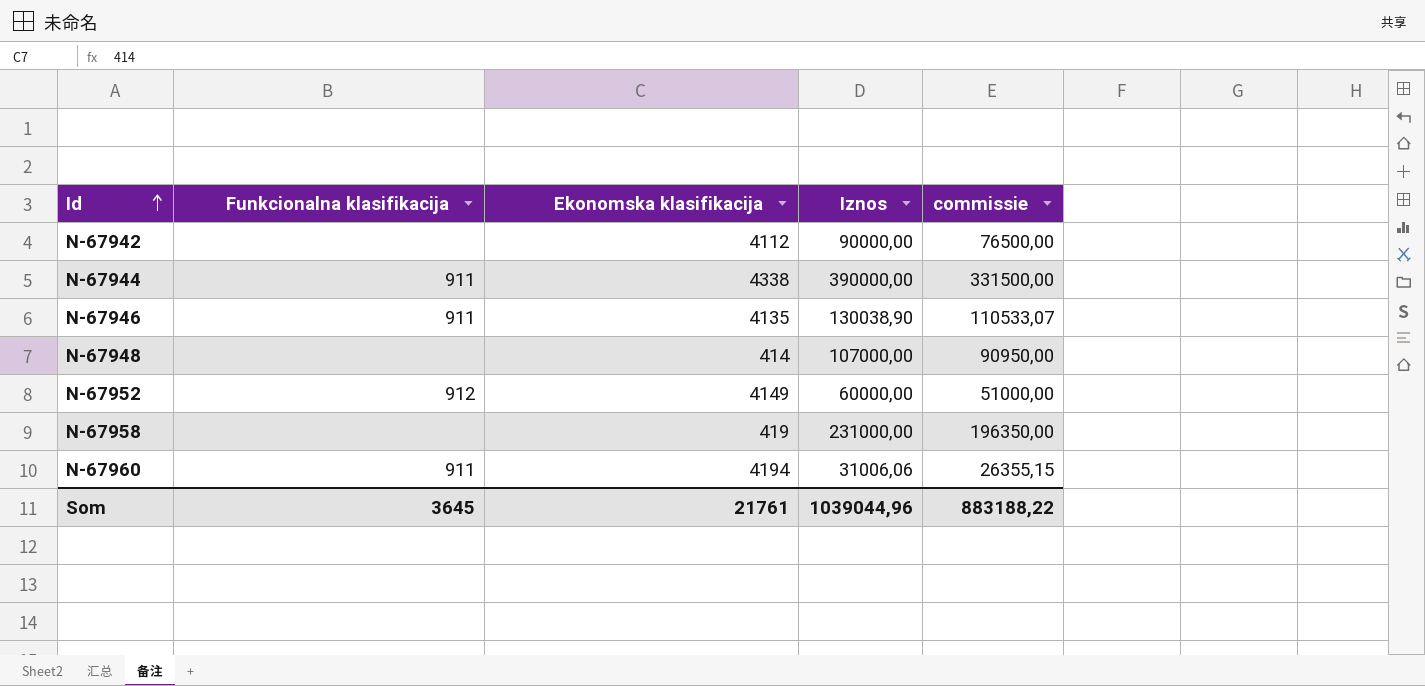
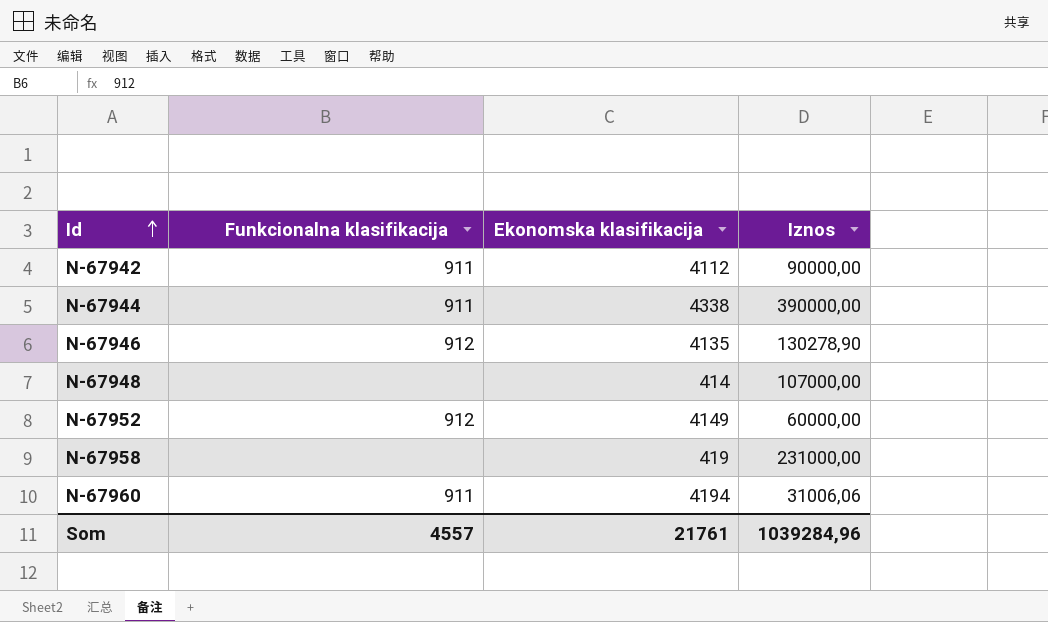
column commissie | formula: [Iznos] * 0,85 -> none
N-67942 | Funkcionalna klasifikacija: none -> 911
N-67946 | Funkcionalna klasifikacija: 911 -> 912
N-67946 | Iznos: 130038,90 -> 130278,90
Som | Funkcionalna klasifikacija: 3645 -> 4557
Som | Iznos: 1039044,96 -> 1039284,96

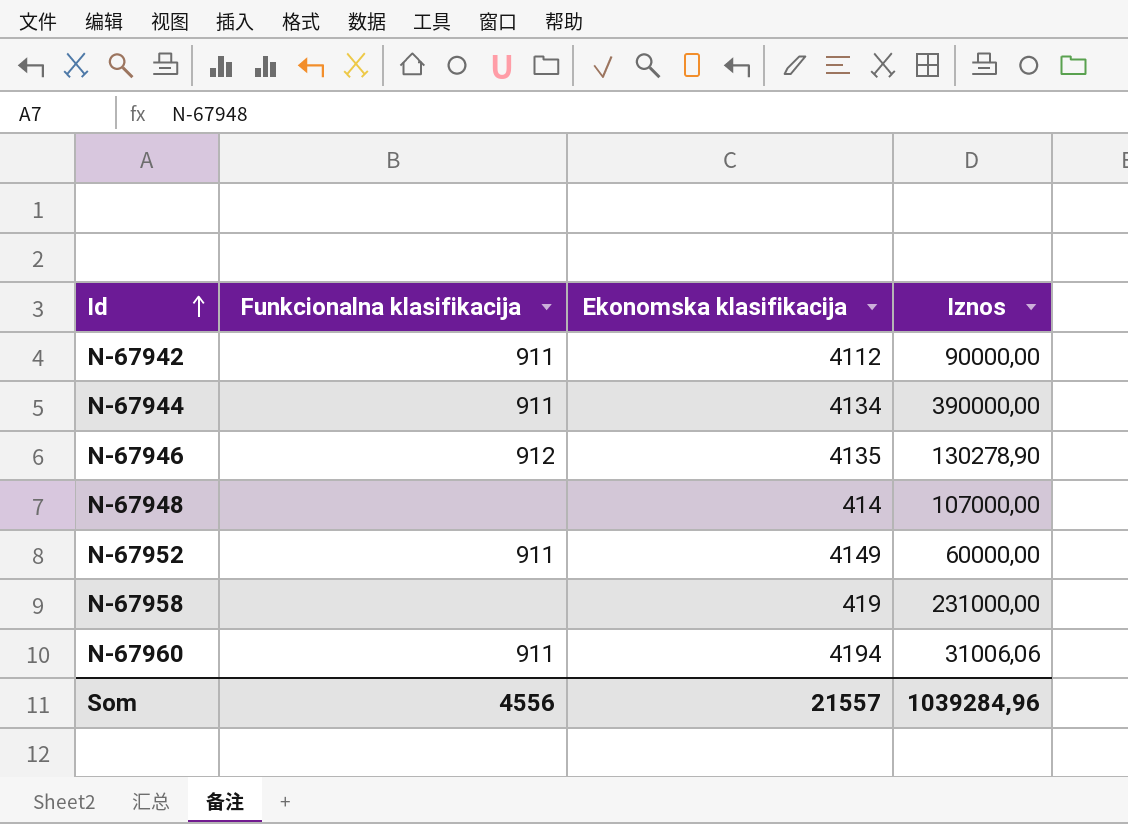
N-67944 | Ekonomska klasifikacija: 4338 -> 4134
N-67952 | Funkcionalna klasifikacija: 912 -> 911
Som | Funkcionalna klasifikacija: 4557 -> 4556
Som | Ekonomska klasifikacija: 21761 -> 21557

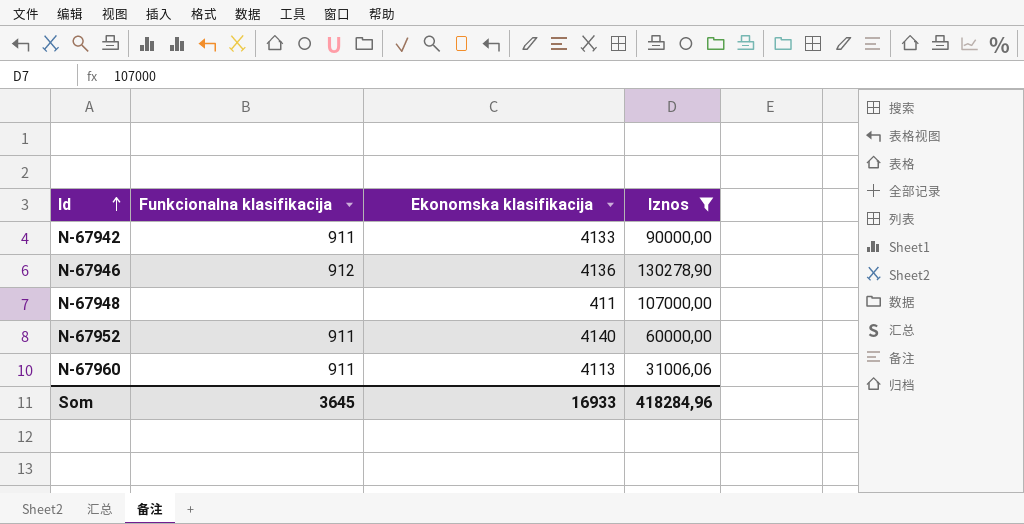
filter: none -> Iznos <= 130278,90
N-67942 | Ekonomska klasifikacija: 4112 -> 4133
N-67946 | Ekonomska klasifikacija: 4135 -> 4136
N-67948 | Ekonomska klasifikacija: 414 -> 411
N-67952 | Ekonomska klasifikacija: 4149 -> 4140
N-67960 | Ekonomska klasifikacija: 4194 -> 4113
Som | Funkcionalna klasifikacija: 4556 -> 3645
Som | Ekonomska klasifikacija: 21557 -> 16933
Som | Iznos: 1039284,96 -> 418284,96

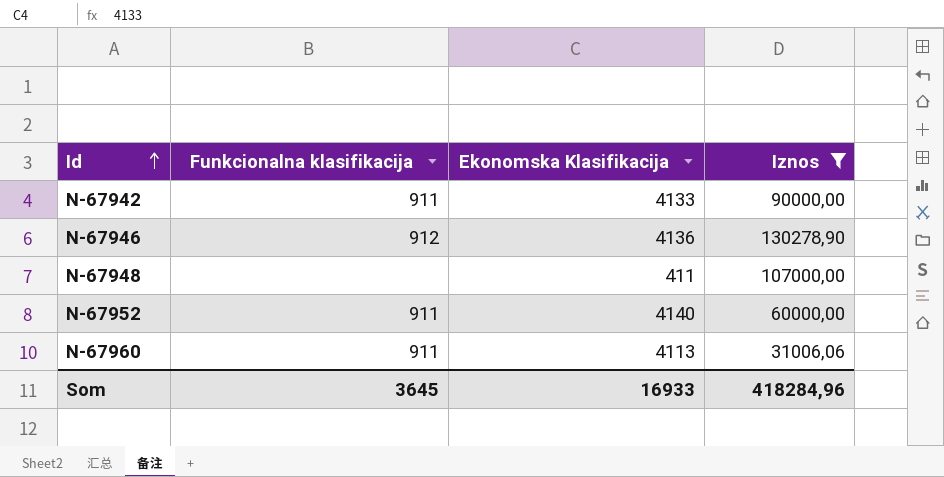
column name: Ekonomska klasifikacija -> Ekonomska Klasifikacija

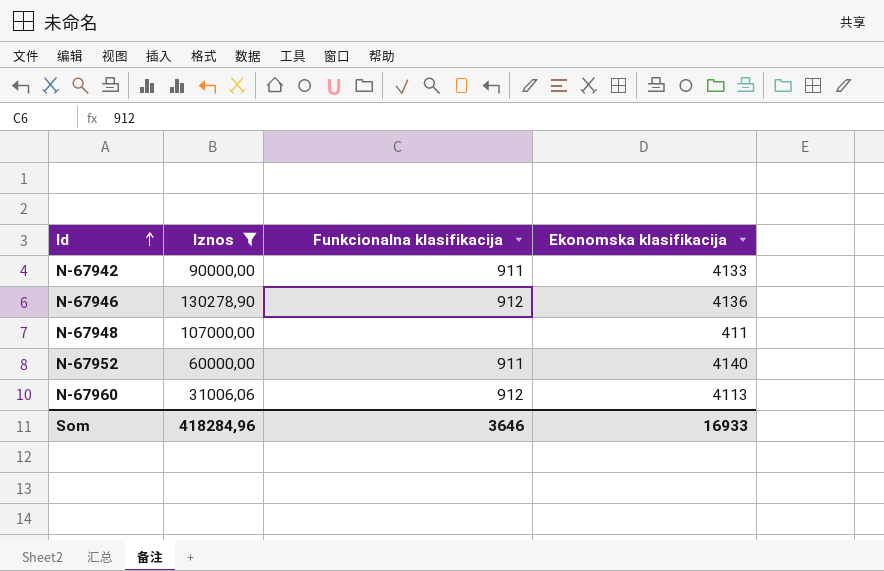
column Iznos | position: 4 -> 2
column name: Ekonomska Klasifikacija -> Ekonomska klasifikacija
N-67960 | Funkcionalna klasifikacija: 911 -> 912
Som | Funkcionalna klasifikacija: 3645 -> 3646

